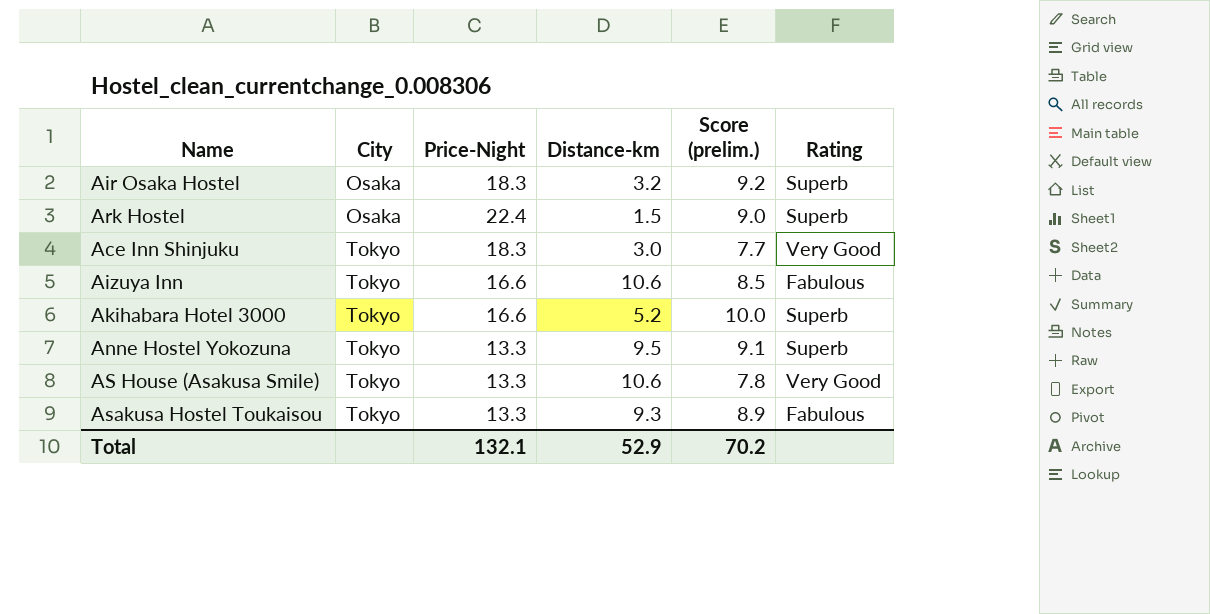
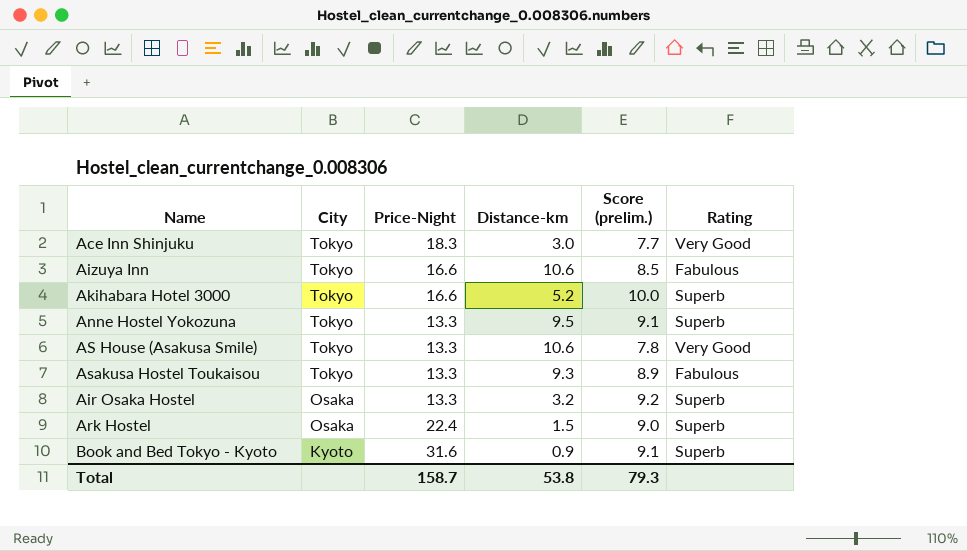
row order: City ascending -> City descending
Air Osaka Hostel | Price-Night: 18.3 -> 13.3
row Book and Bed Tokyo - Kyoto: none -> Kyoto | 31.6 | 0.9 | 9.1 | Superb
Total | Price-Night: 132.1 -> 158.7
Total | Distance-km: 52.9 -> 53.8
Total | Score (prelim.): 70.2 -> 79.3

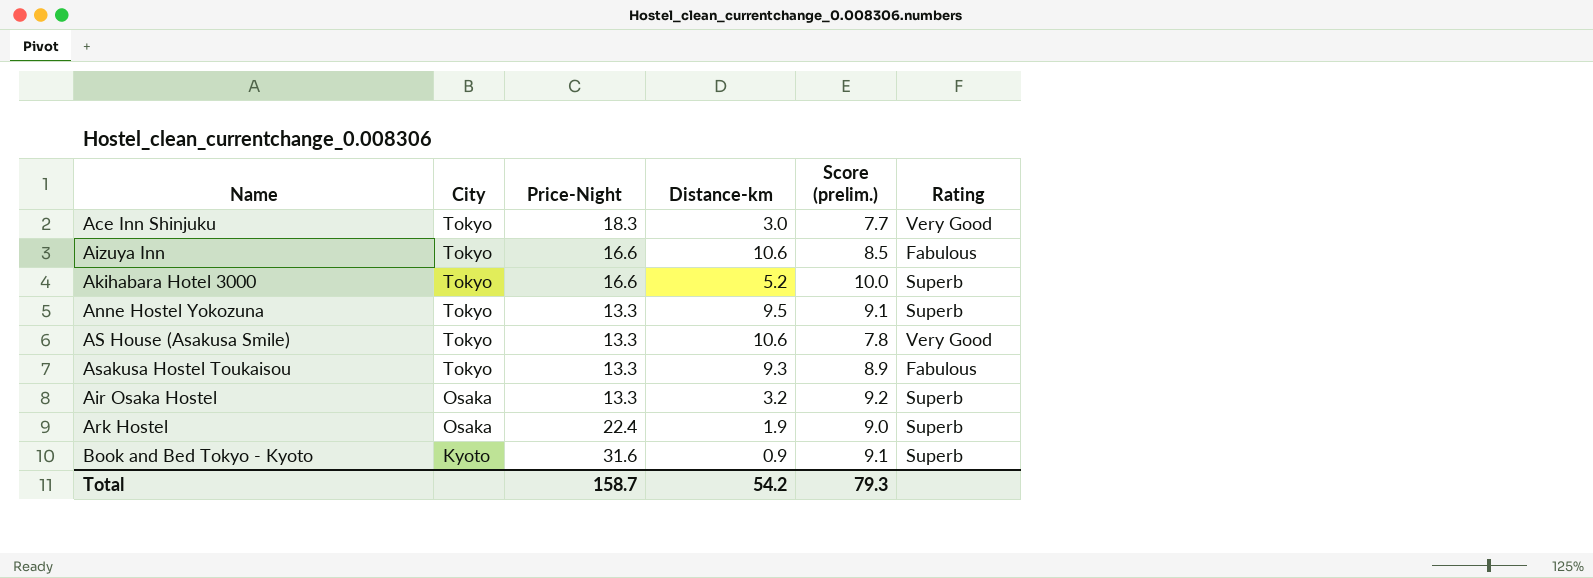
Ark Hostel | Distance-km: 1.5 -> 1.9
Total | Distance-km: 53.8 -> 54.2

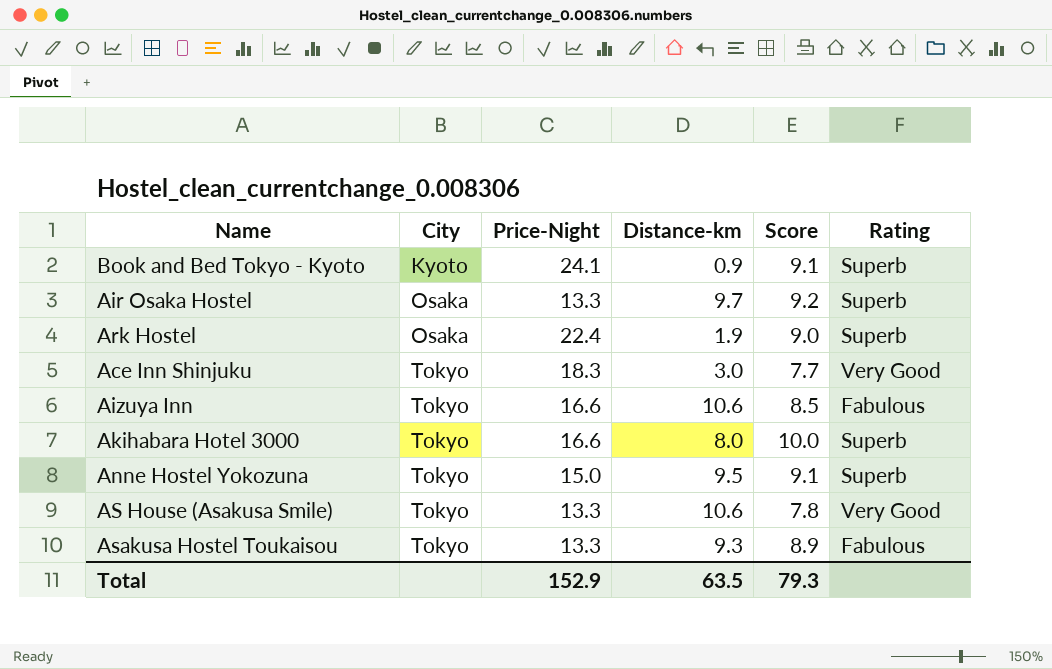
row order: City descending -> City ascending
column name: Score (prelim.) -> Score
Book and Bed Tokyo - Kyoto | Price-Night: 31.6 -> 24.1
Air Osaka Hostel | Distance-km: 3.2 -> 9.7
Akihabara Hotel 3000 | Distance-km: 5.2 -> 8.0
Anne Hostel Yokozuna | Price-Night: 13.3 -> 15.0
Total | Price-Night: 158.7 -> 152.9
Total | Distance-km: 54.2 -> 63.5

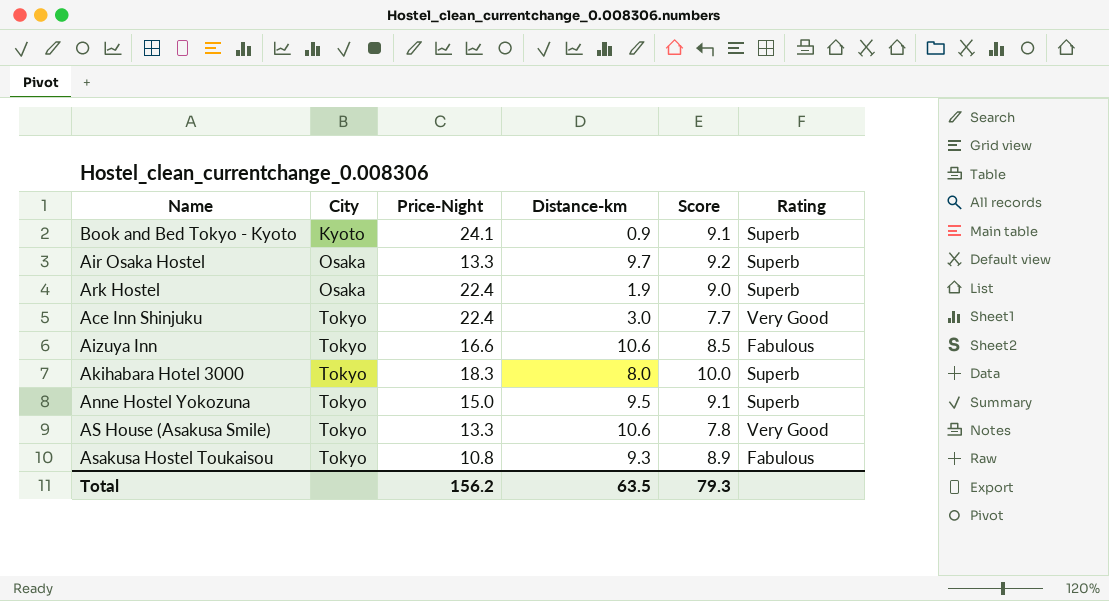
Ace Inn Shinjuku | Price-Night: 18.3 -> 22.4
Akihabara Hotel 3000 | Price-Night: 16.6 -> 18.3
Asakusa Hostel Toukaisou | Price-Night: 13.3 -> 10.8
Total | Price-Night: 152.9 -> 156.2

